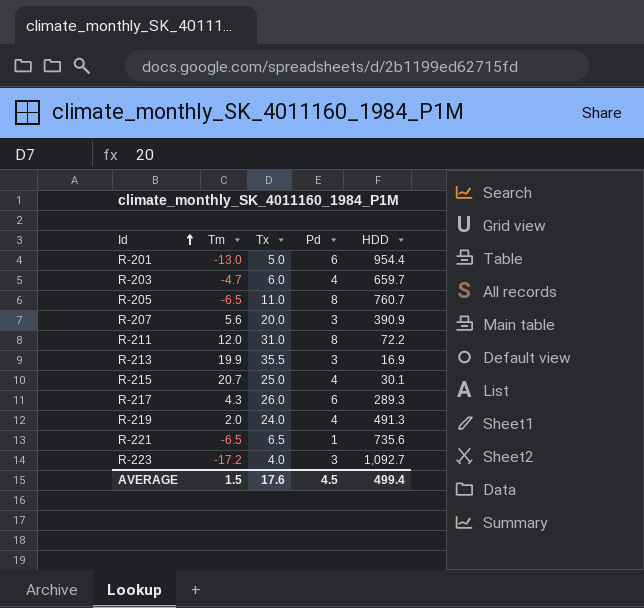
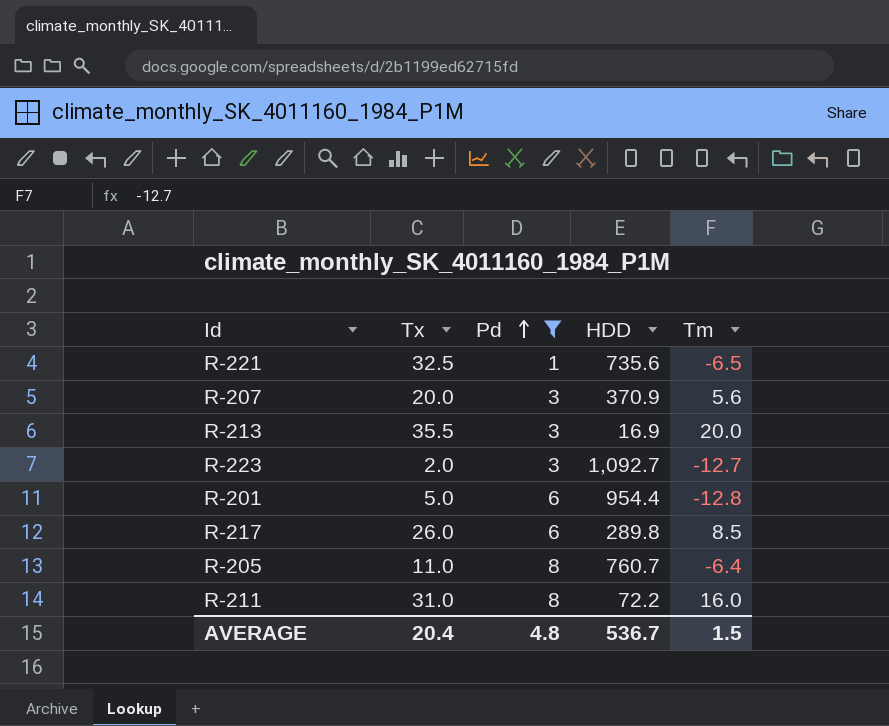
filter: none -> Pd != 4
row order: Id ascending -> Pd ascending
column Tm | position: 2 -> 5
R-221 | Tx: 6.5 -> 32.5
R-207 | HDD: 390.9 -> 370.9
R-213 | Tm: 19.9 -> 20.0
R-223 | Tx: 4.0 -> 2.0
R-223 | Tm: -17.2 -> -12.7
R-201 | Tm: -13.0 -> -12.8
R-217 | HDD: 289.3 -> 289.8
R-217 | Tm: 4.3 -> 8.5
R-205 | Tm: -6.5 -> -6.4
R-211 | Tm: 12.0 -> 16.0
AVERAGE | Tx: 17.6 -> 20.4
AVERAGE | Pd: 4.5 -> 4.8
AVERAGE | HDD: 499.4 -> 536.7

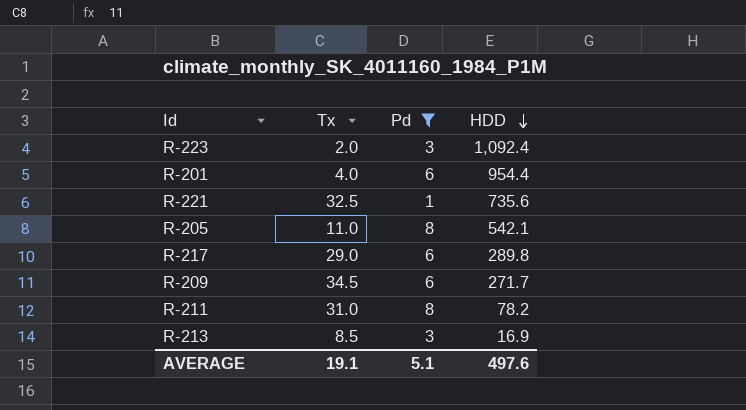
row order: Pd ascending -> HDD descending
column Tm | position: 5 -> none
row R-207: 20.0 | 3 | 370.9 | 5.6 -> none
R-223 | HDD: 1,092.7 -> 1,092.4
R-201 | Tx: 5.0 -> 4.0
R-205 | HDD: 760.7 -> 542.1
R-217 | Tx: 26.0 -> 29.0
row R-209: none -> 34.5 | 6 | 271.7
R-211 | HDD: 72.2 -> 78.2
R-213 | Tx: 35.5 -> 8.5
AVERAGE | Tx: 20.4 -> 19.1
AVERAGE | Pd: 4.8 -> 5.1
AVERAGE | HDD: 536.7 -> 497.6

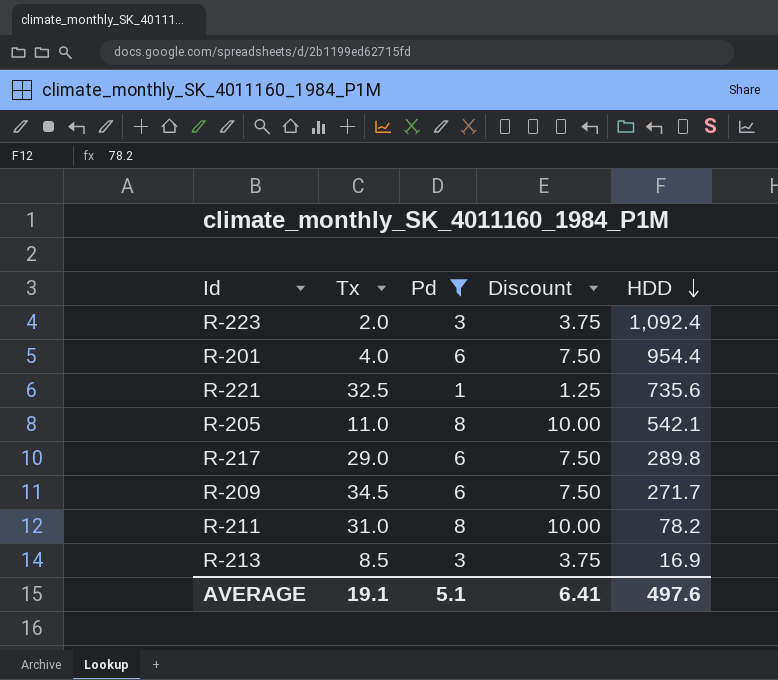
column Discount | formula: none -> [Pd] * 1.25

